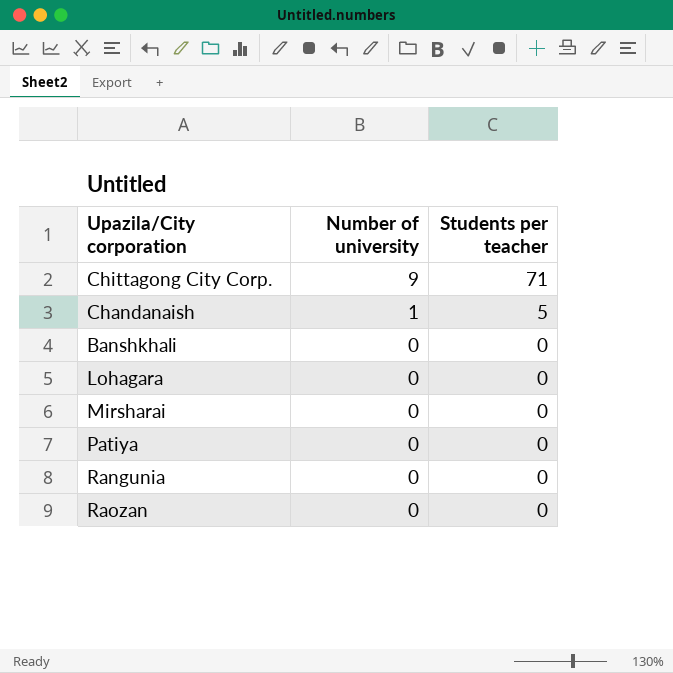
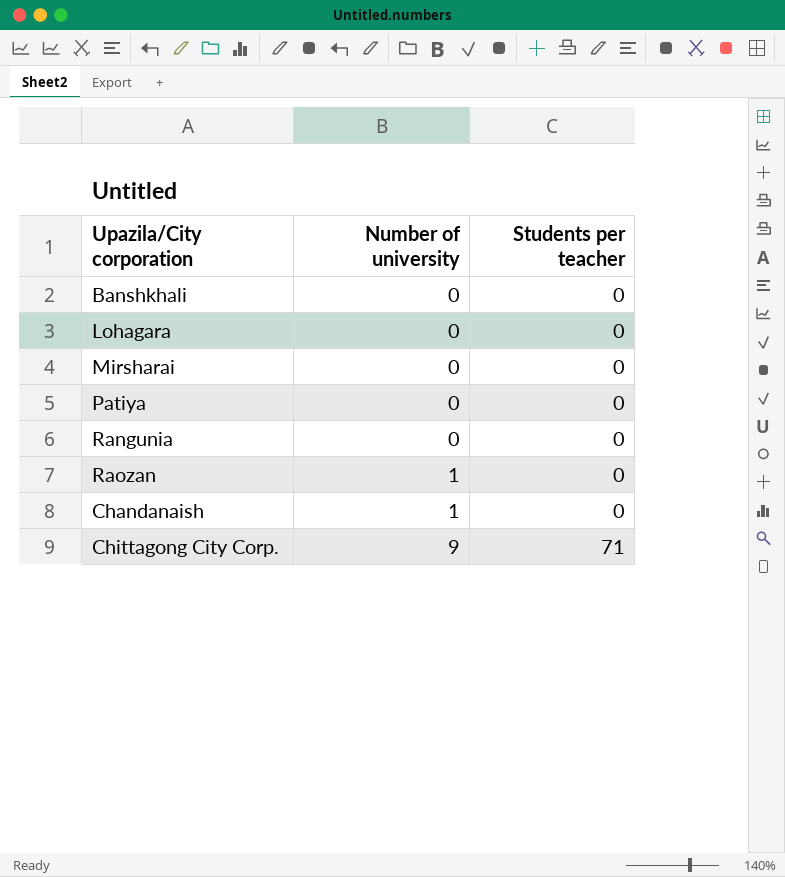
row order: Number of university descending -> Number of university ascending
Raozan | Number of university: 0 -> 1
Chandanaish | Students per teacher: 5 -> 0

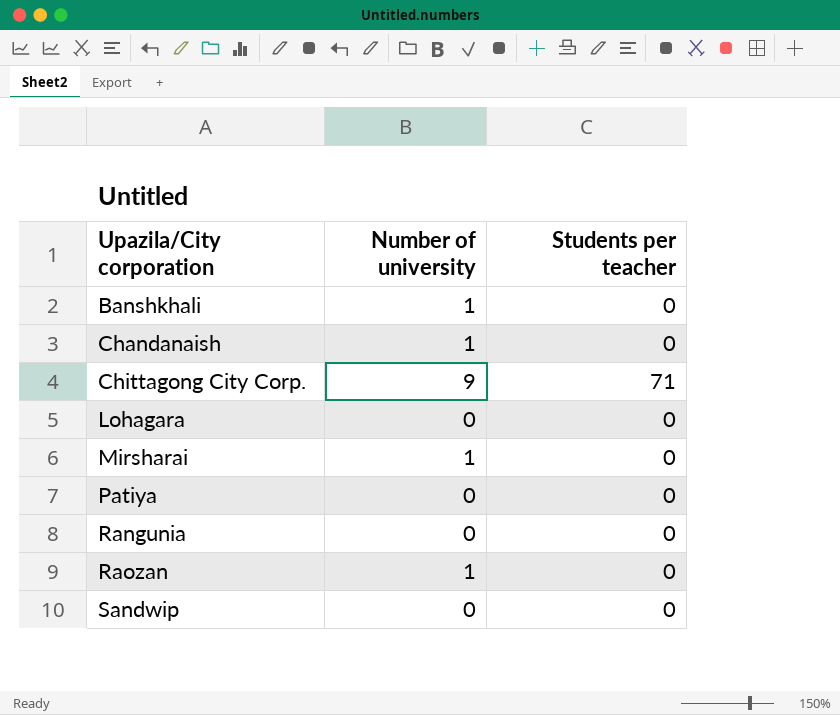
row order: Number of university ascending -> Upazila/City corporation ascending
Banshkhali | Number of university: 0 -> 1
Mirsharai | Number of university: 0 -> 1
row Sandwip: none -> 0 | 0

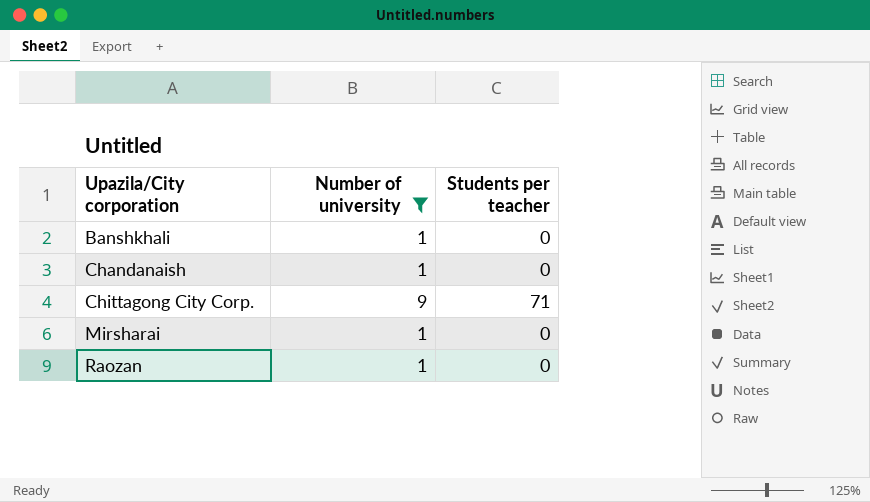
filter: none -> Number of university != 0

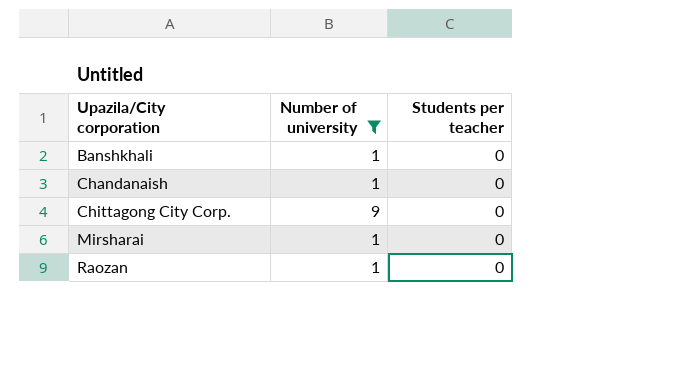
Chittagong City Corp. | Students per teacher: 71 -> 0

